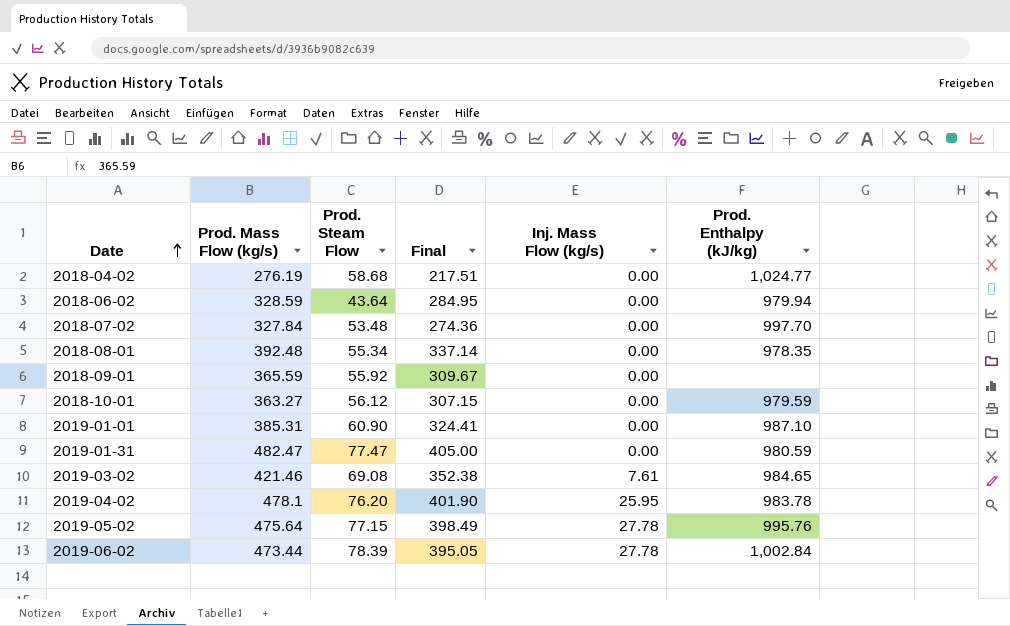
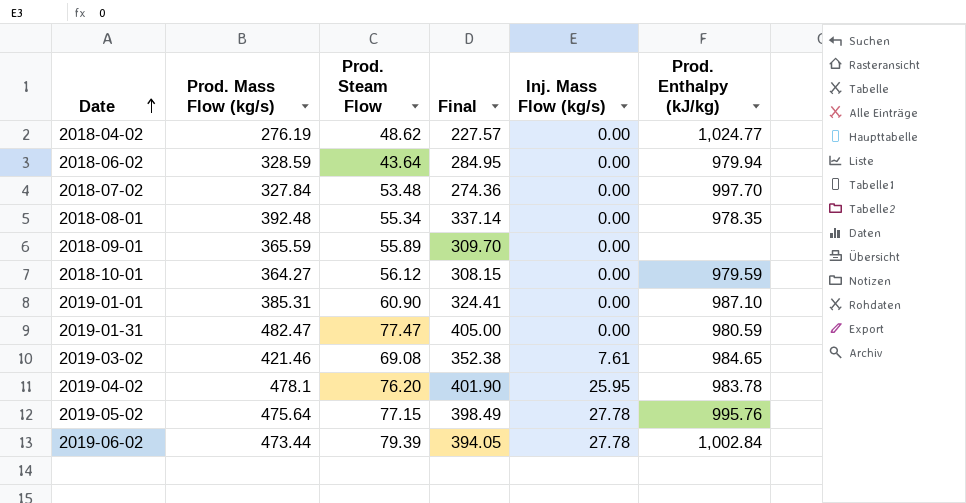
2018-04-02 | Prod. Steam Flow: 58.68 -> 48.62
2018-04-02 | Final: 217.51 -> 227.57
2018-09-01 | Prod. Steam Flow: 55.92 -> 55.89
2018-09-01 | Final: 309.67 -> 309.70
2018-10-01 | Prod. Mass Flow (kg/s): 363.27 -> 364.27
2018-10-01 | Final: 307.15 -> 308.15
2019-06-02 | Prod. Steam Flow: 78.39 -> 79.39
2019-06-02 | Final: 395.05 -> 394.05

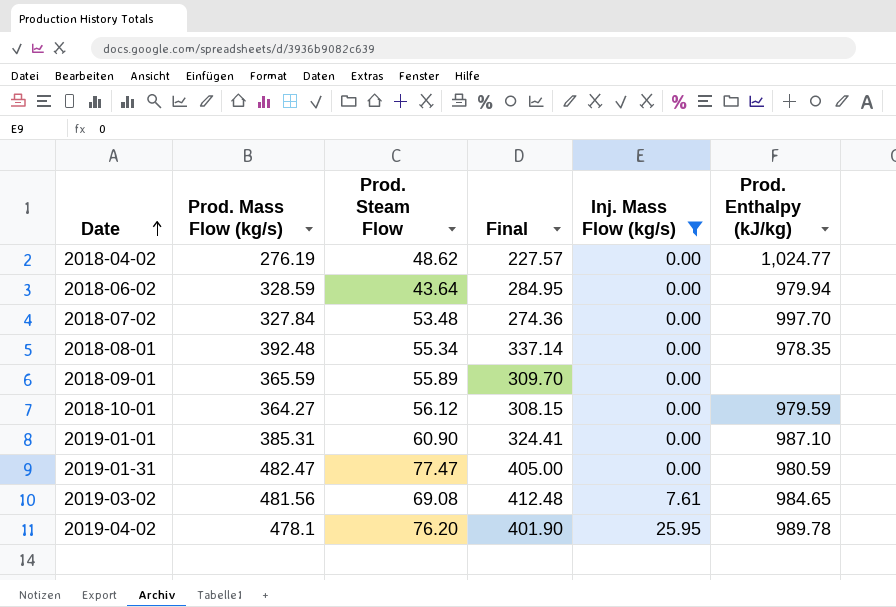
filter: none -> Inj. Mass Flow (kg/s) != 27.78
2019-03-02 | Prod. Mass Flow (kg/s): 421.46 -> 481.56
2019-03-02 | Final: 352.38 -> 412.48
2019-04-02 | Prod. Enthalpy (kJ/kg): 983.78 -> 989.78

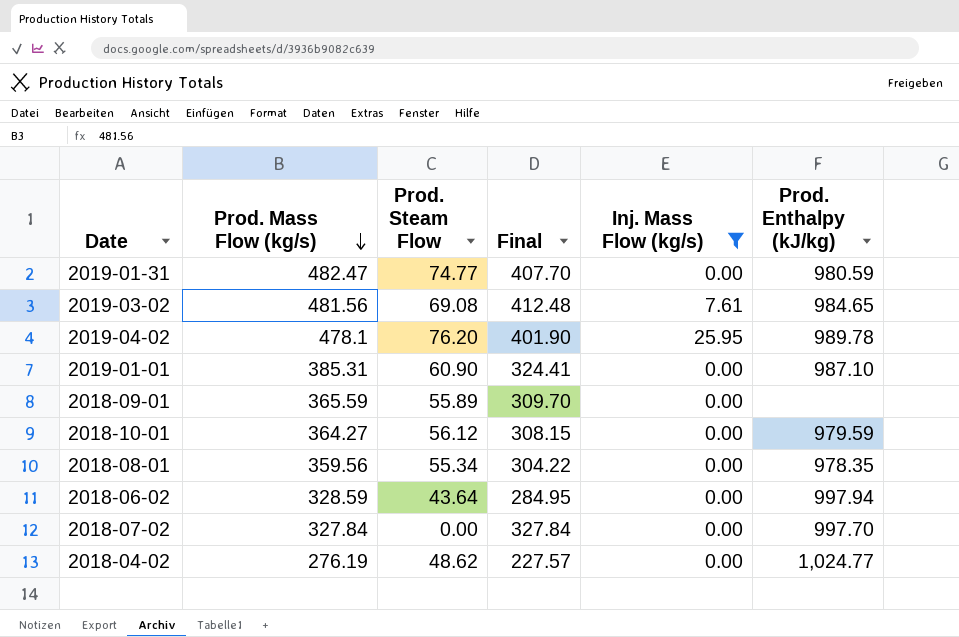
row order: Date ascending -> Prod. Mass Flow (kg/s) descending
2019-01-31 | Prod. Steam Flow: 77.47 -> 74.77
2019-01-31 | Final: 405.00 -> 407.70
2018-08-01 | Prod. Mass Flow (kg/s): 392.48 -> 359.56
2018-08-01 | Final: 337.14 -> 304.22
2018-06-02 | Prod. Enthalpy (kJ/kg): 979.94 -> 997.94
2018-07-02 | Prod. Steam Flow: 53.48 -> 0.00
2018-07-02 | Final: 274.36 -> 327.84

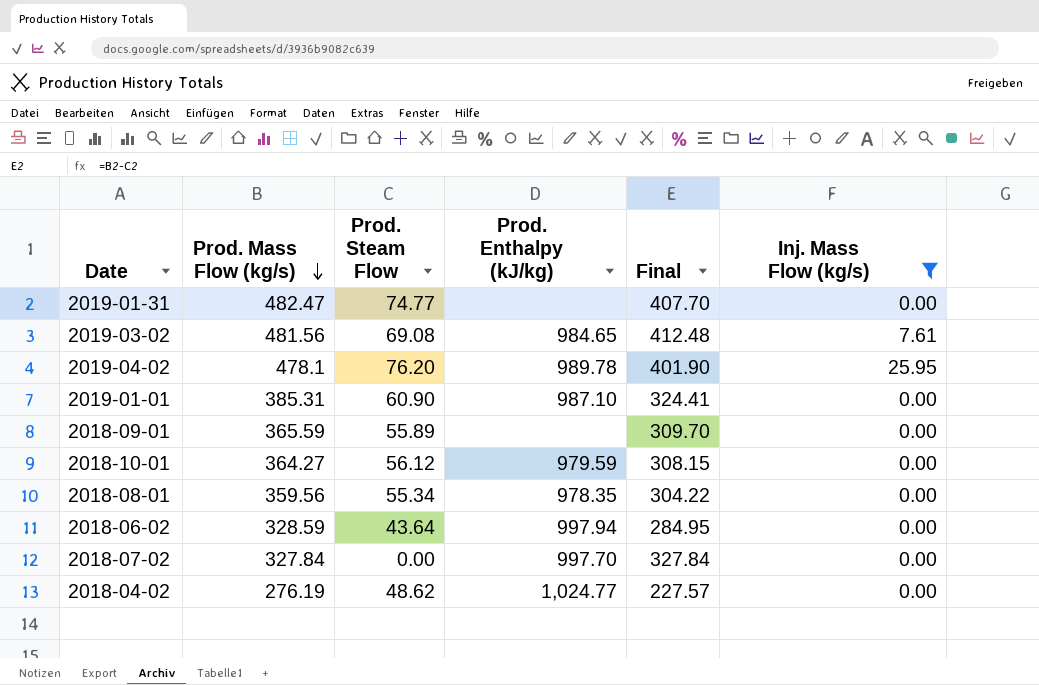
column Prod. Enthalpy (kJ/kg) | position: 6 -> 4
2019-01-31 | Prod. Enthalpy (kJ/kg): 980.59 -> none

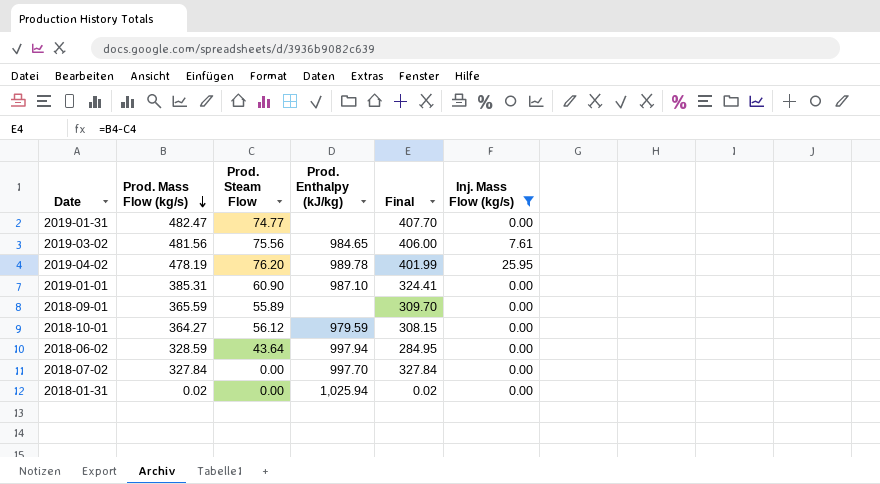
row 2018-08-01: 359.56 | 55.34 | 978.35 | 304.22 | 0.00 -> none
row 2018-04-02: 276.19 | 48.62 | 1,024.77 | 227.57 | 0.00 -> none
2019-03-02 | Prod. Steam Flow: 69.08 -> 75.56
2019-03-02 | Final: 412.48 -> 406.00
2019-04-02 | Prod. Mass Flow (kg/s): 478.1 -> 478.19
2019-04-02 | Final: 401.90 -> 401.99
row 2018-01-31: none -> 0.02 | 0.00 | 1,025.94 | 0.02 | 0.00

